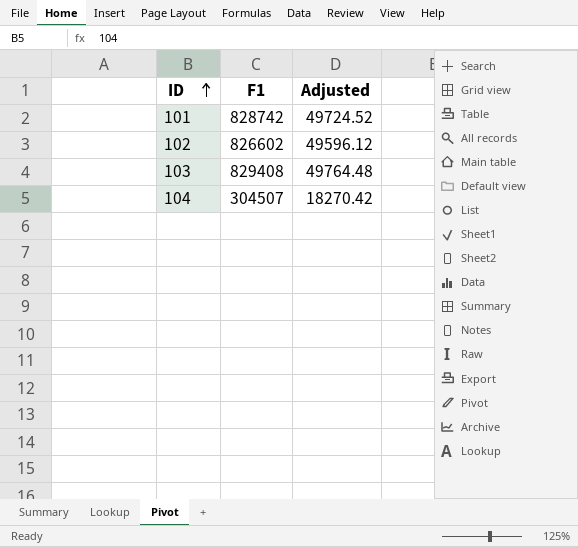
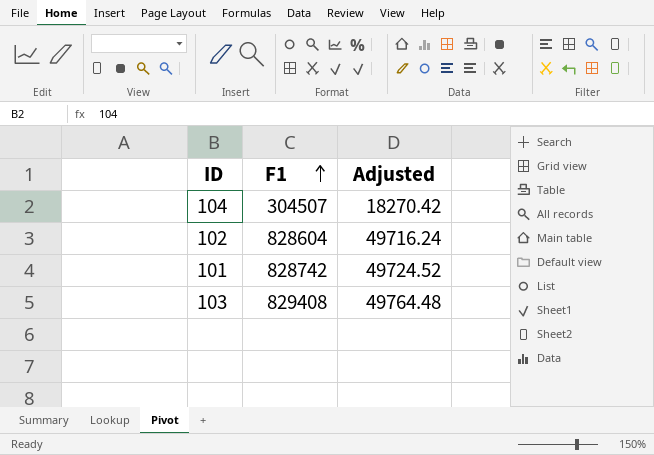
row order: ID ascending -> F1 ascending
102 | F1: 826602 -> 828604
102 | Adjusted: 49596.12 -> 49716.24

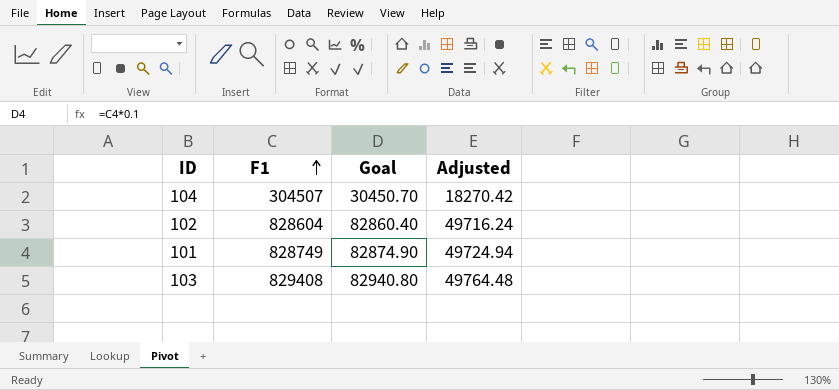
column Goal | formula: none -> [F1] * 0.1
101 | F1: 828742 -> 828749
101 | Adjusted: 49724.52 -> 49724.94

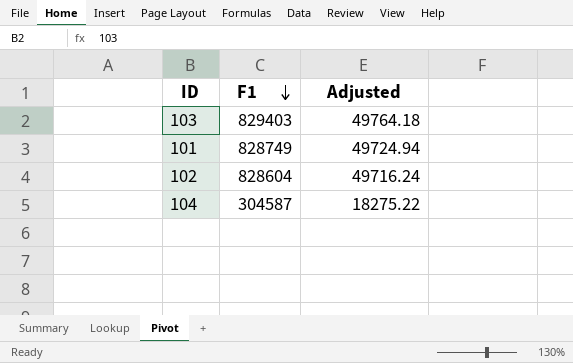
row order: F1 ascending -> F1 descending
column Goal | formula: [F1] * 0.1 -> none
103 | F1: 829408 -> 829403
103 | Adjusted: 49764.48 -> 49764.18
104 | F1: 304507 -> 304587
104 | Adjusted: 18270.42 -> 18275.22

